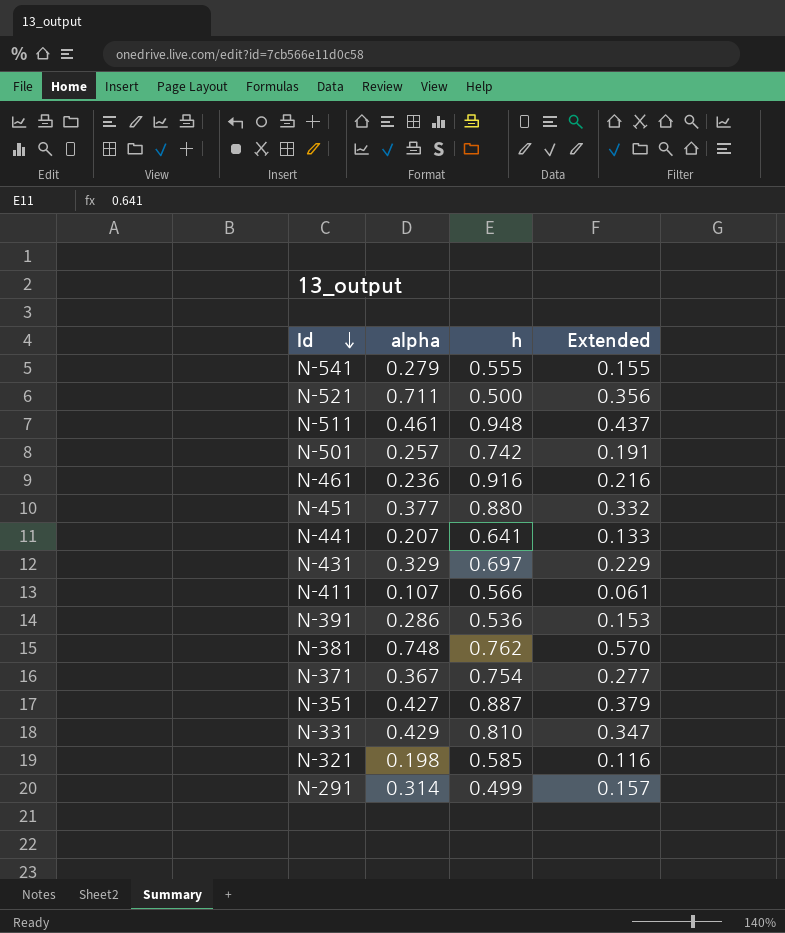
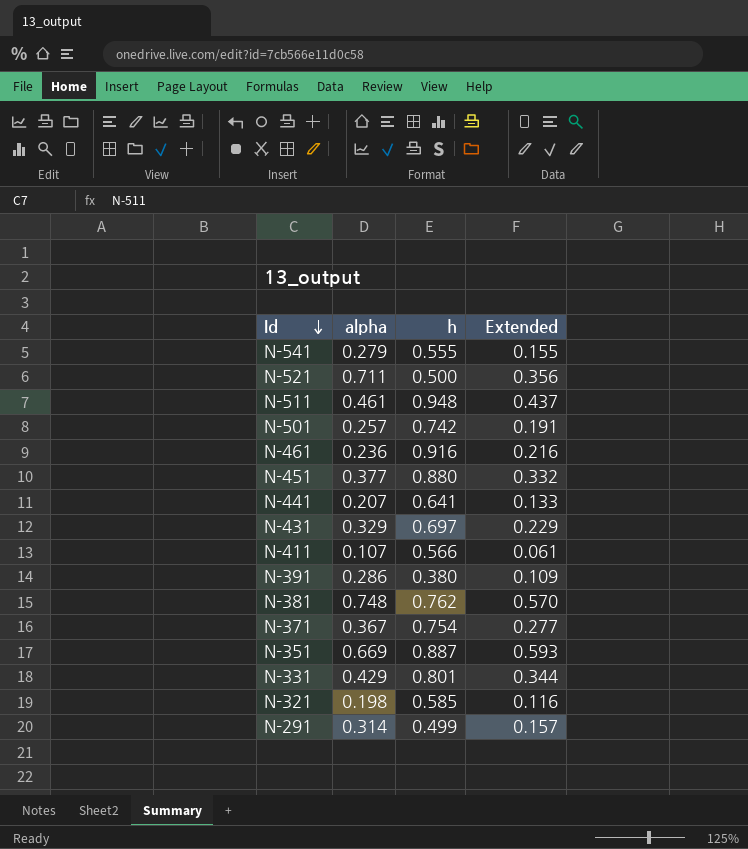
N-391 | h: 0.536 -> 0.380
N-391 | Extended: 0.153 -> 0.109
N-351 | alpha: 0.427 -> 0.669
N-351 | Extended: 0.379 -> 0.593
N-331 | h: 0.810 -> 0.801
N-331 | Extended: 0.347 -> 0.344

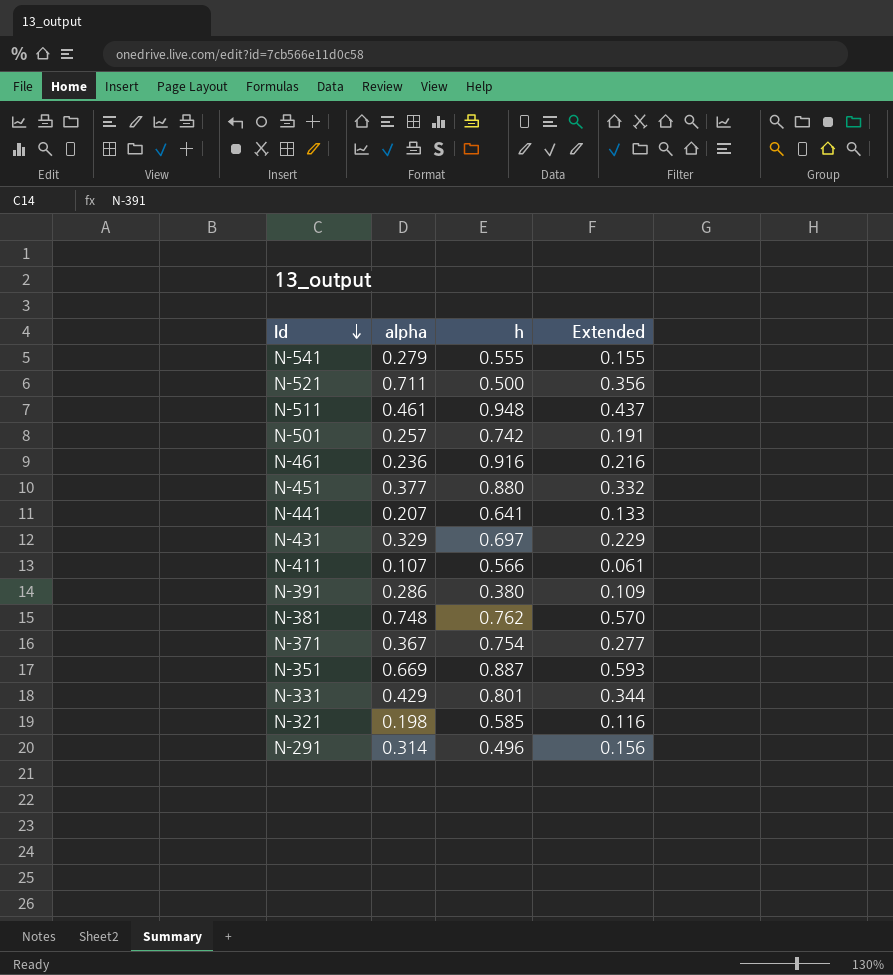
N-291 | h: 0.499 -> 0.496
N-291 | Extended: 0.157 -> 0.156

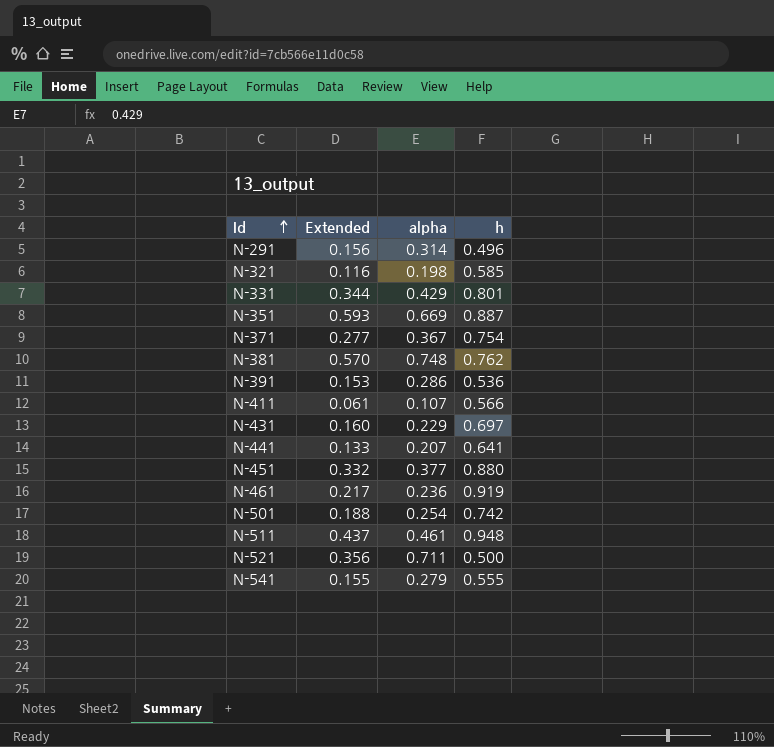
row order: Id descending -> Id ascending
column Extended | position: 4 -> 2
N-391 | Extended: 0.109 -> 0.153
N-391 | h: 0.380 -> 0.536
N-431 | Extended: 0.229 -> 0.160
N-431 | alpha: 0.329 -> 0.229
N-461 | Extended: 0.216 -> 0.217
N-461 | h: 0.916 -> 0.919
N-501 | Extended: 0.191 -> 0.188
N-501 | alpha: 0.257 -> 0.254

